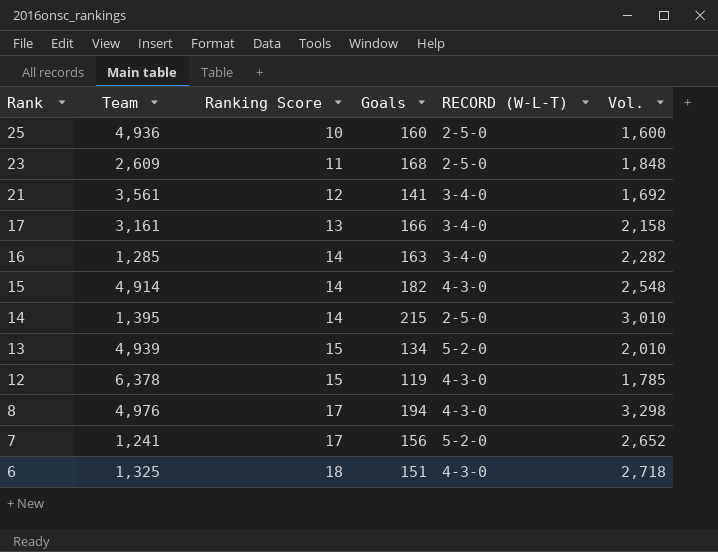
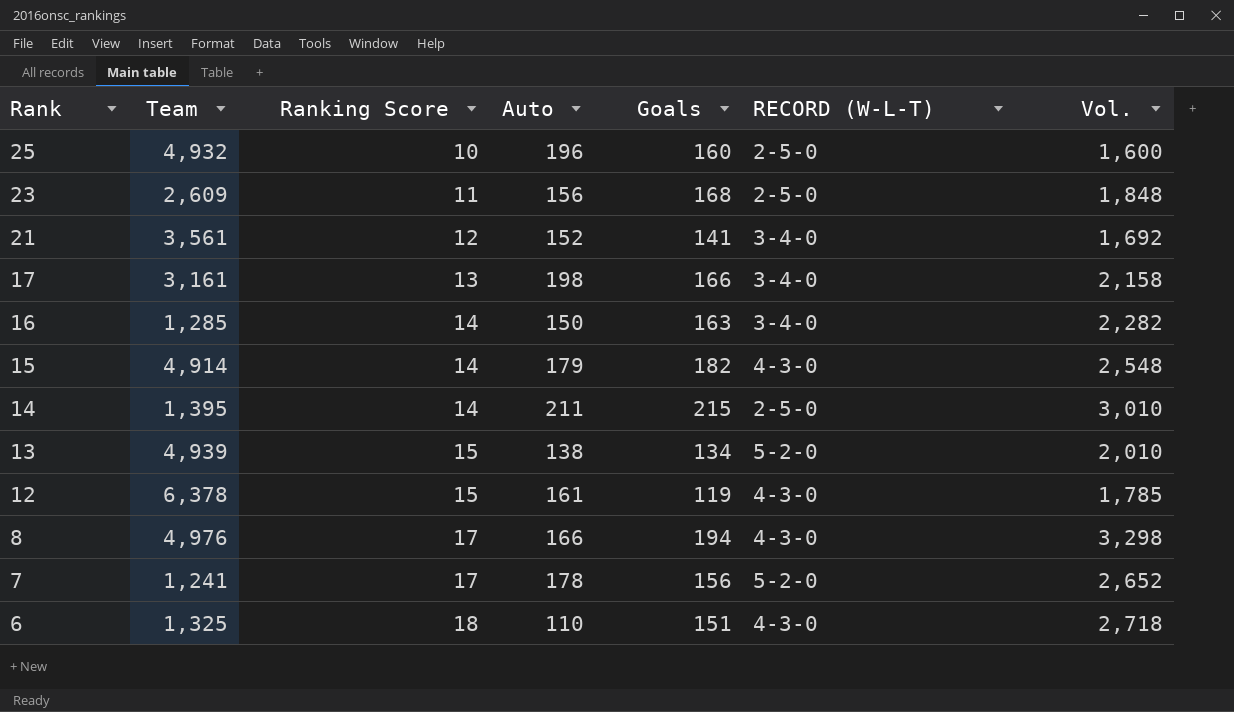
column Auto | position: none -> 4
25 | Team: 4,936 -> 4,932

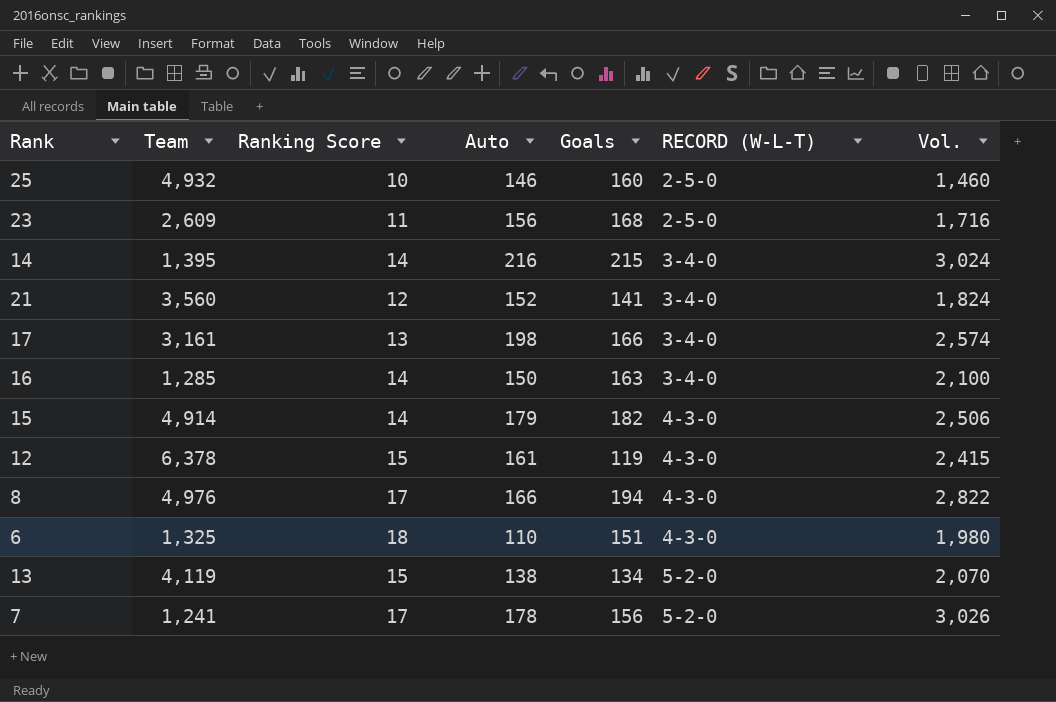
row order: Rank descending -> RECORD (W-L-T) ascending
column Vol. | formula: [Ranking Score] * [Goals] -> [Ranking Score] * [Auto]
25 | Auto: 196 -> 146
14 | Auto: 211 -> 216
14 | RECORD (W-L-T): 2-5-0 -> 3-4-0
21 | Team: 3,561 -> 3,560
13 | Team: 4,939 -> 4,119

